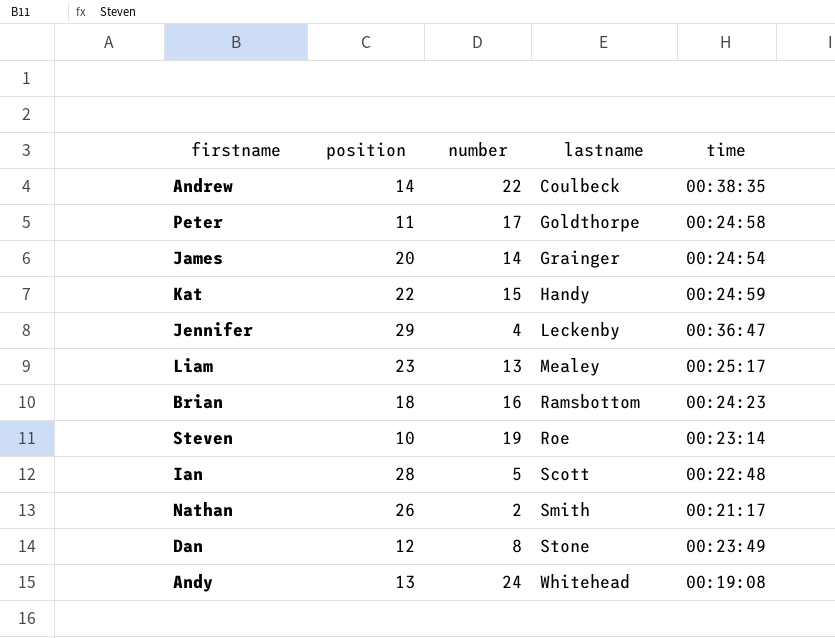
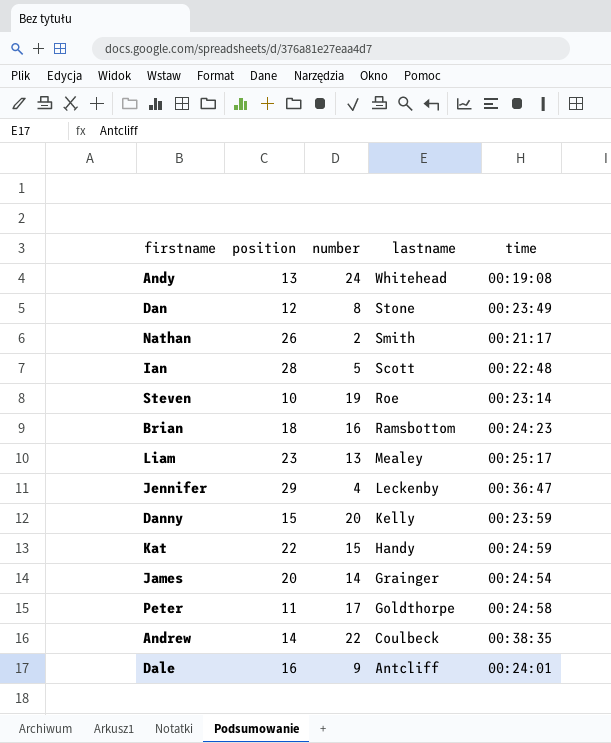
row order: lastname ascending -> lastname descending
row Danny: none -> 15 | 20 | Kelly | 00:23:59
row Dale: none -> 16 | 9 | Antcliff | 00:24:01

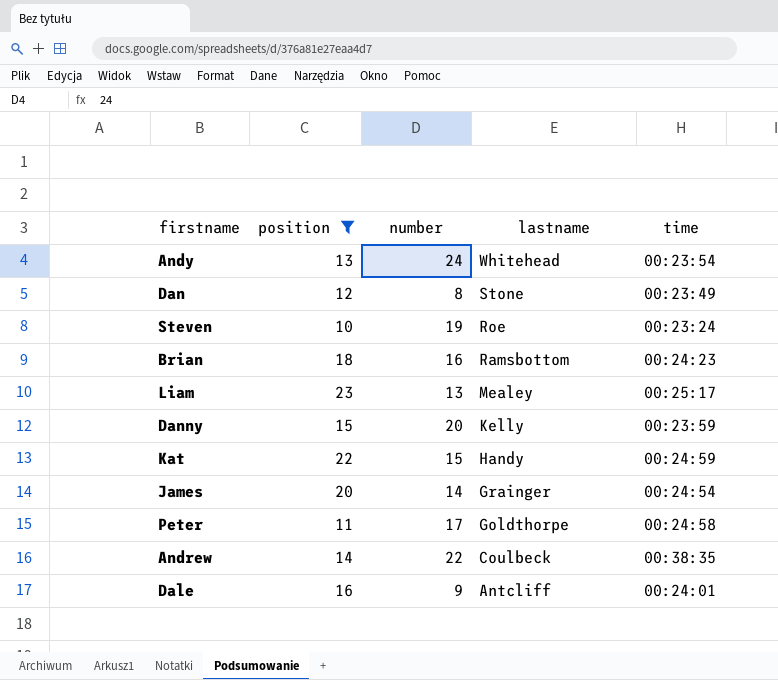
filter: none -> position <= 23
Andy | time: 00:19:08 -> 00:23:54
Steven | time: 00:23:14 -> 00:23:24

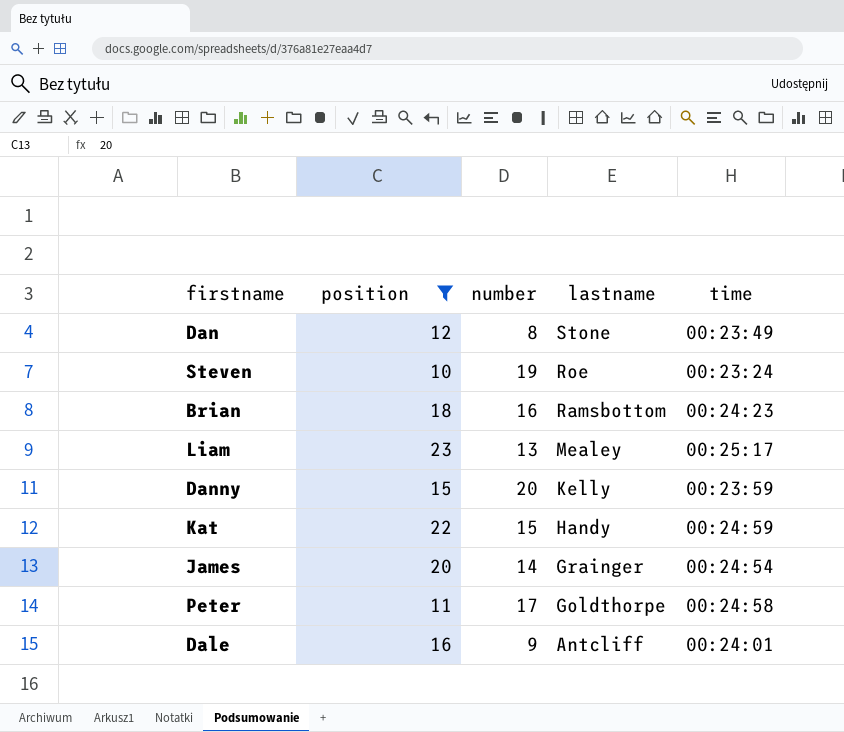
row Andy: 13 | 24 | Whitehead | 00:23:54 -> none
row Andrew: 14 | 22 | Coulbeck | 00:38:35 -> none

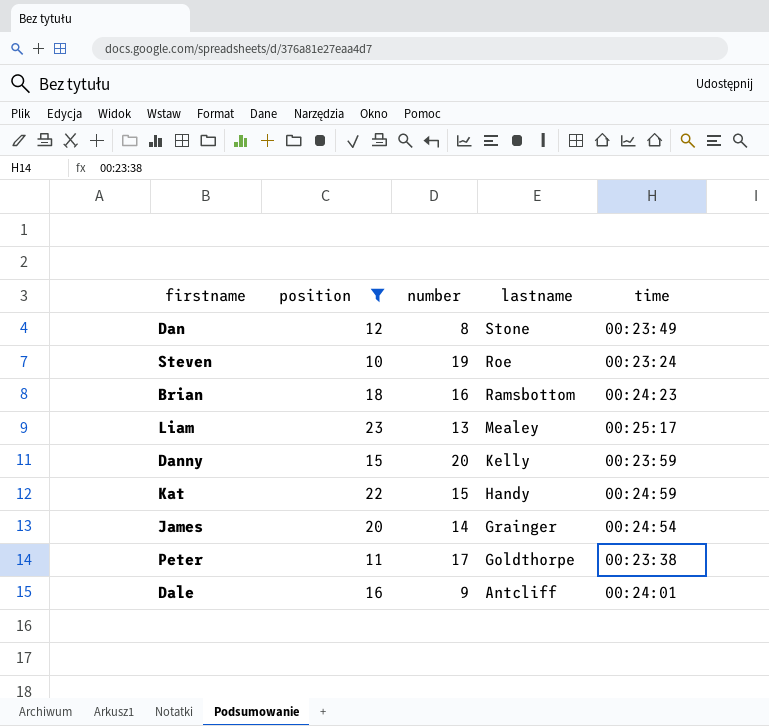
Peter | time: 00:24:58 -> 00:23:38

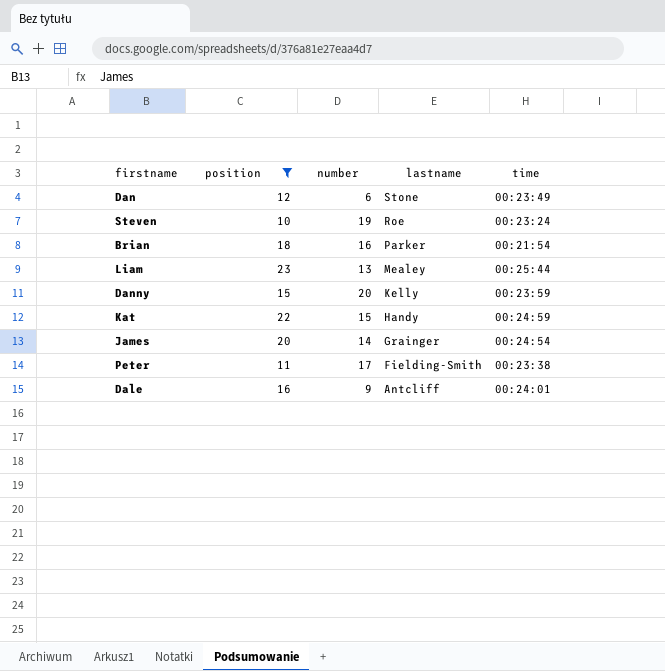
Dan | number: 8 -> 6
Brian | lastname: Ramsbottom -> Parker
Brian | time: 00:24:23 -> 00:21:54
Liam | time: 00:25:17 -> 00:25:44
Peter | lastname: Goldthorpe -> Fielding-Smith

